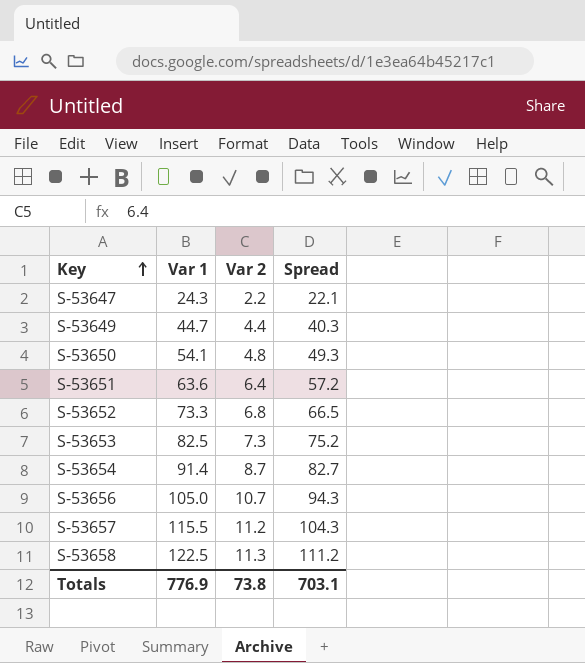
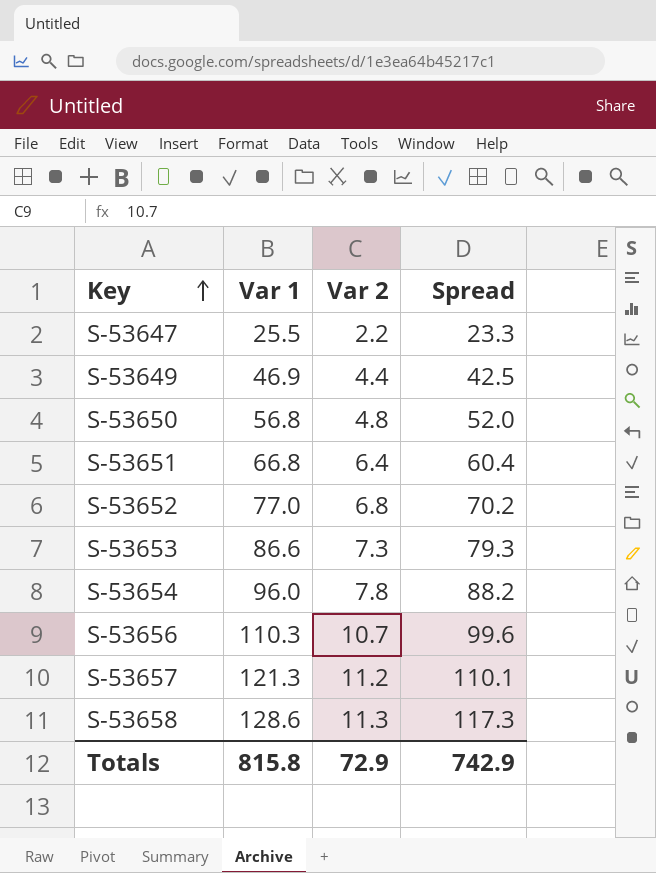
S-53647 | Var 1: 24.3 -> 25.5
S-53647 | Spread: 22.1 -> 23.3
S-53649 | Var 1: 44.7 -> 46.9
S-53649 | Spread: 40.3 -> 42.5
S-53650 | Var 1: 54.1 -> 56.8
S-53650 | Spread: 49.3 -> 52.0
S-53651 | Var 1: 63.6 -> 66.8
S-53651 | Spread: 57.2 -> 60.4
S-53652 | Var 1: 73.3 -> 77.0
S-53652 | Spread: 66.5 -> 70.2
S-53653 | Var 1: 82.5 -> 86.6
S-53653 | Spread: 75.2 -> 79.3
S-53654 | Var 1: 91.4 -> 96.0
S-53654 | Var 2: 8.7 -> 7.8
S-53654 | Spread: 82.7 -> 88.2
S-53656 | Var 1: 105.0 -> 110.3
S-53656 | Spread: 94.3 -> 99.6
S-53657 | Var 1: 115.5 -> 121.3
S-53657 | Spread: 104.3 -> 110.1
S-53658 | Var 1: 122.5 -> 128.6
S-53658 | Spread: 111.2 -> 117.3
Totals | Var 1: 776.9 -> 815.8
Totals | Var 2: 73.8 -> 72.9
Totals | Spread: 703.1 -> 742.9

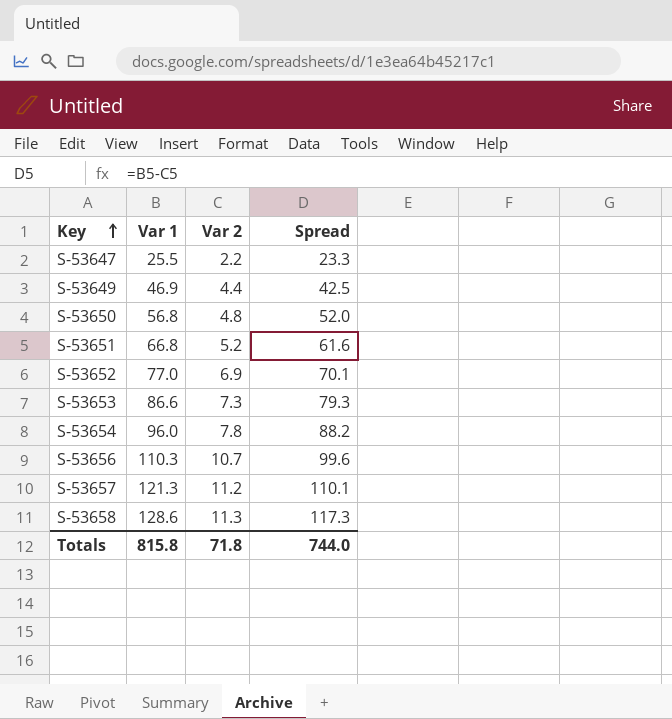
S-53651 | Var 2: 6.4 -> 5.2
S-53651 | Spread: 60.4 -> 61.6
S-53652 | Var 2: 6.8 -> 6.9
S-53652 | Spread: 70.2 -> 70.1
Totals | Var 2: 72.9 -> 71.8
Totals | Spread: 742.9 -> 744.0

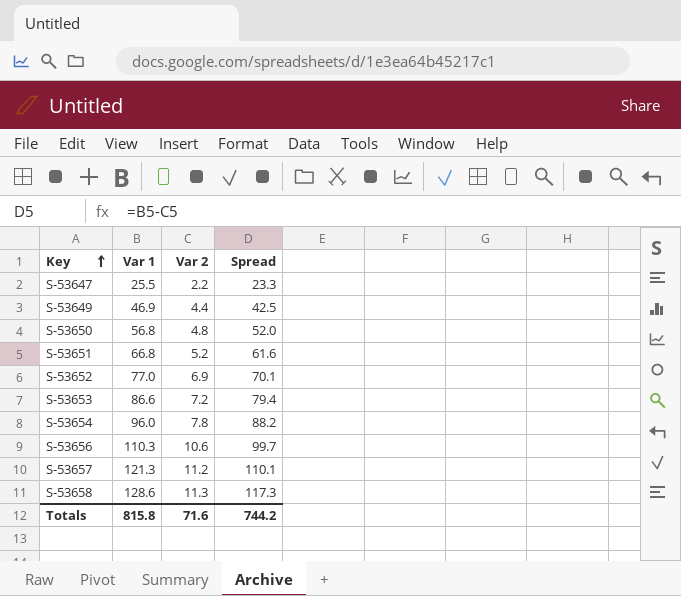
S-53653 | Var 2: 7.3 -> 7.2
S-53653 | Spread: 79.3 -> 79.4
S-53656 | Var 2: 10.7 -> 10.6
S-53656 | Spread: 99.6 -> 99.7
Totals | Var 2: 71.8 -> 71.6
Totals | Spread: 744.0 -> 744.2

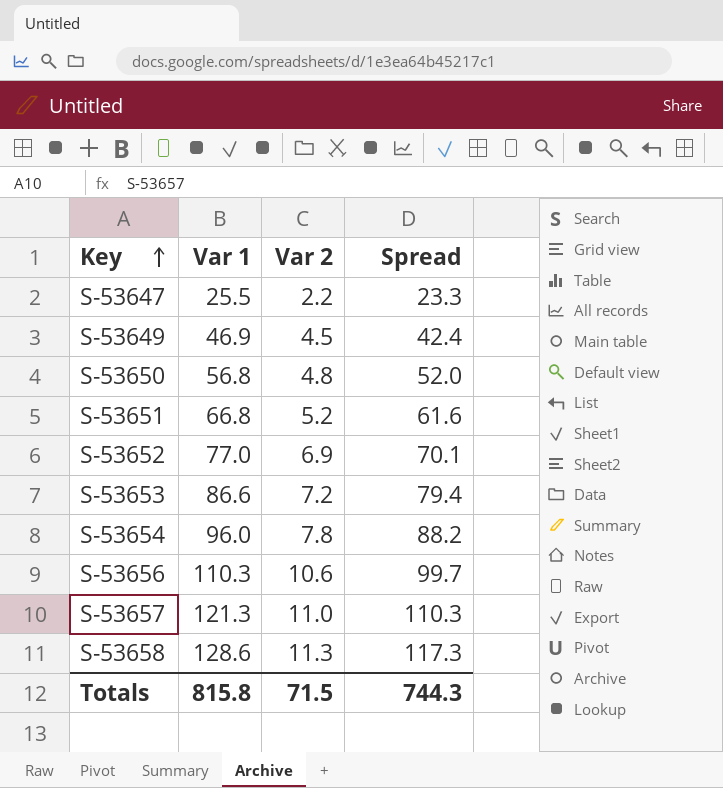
S-53649 | Var 2: 4.4 -> 4.5
S-53649 | Spread: 42.5 -> 42.4
S-53657 | Var 2: 11.2 -> 11.0
S-53657 | Spread: 110.1 -> 110.3
Totals | Var 2: 71.6 -> 71.5
Totals | Spread: 744.2 -> 744.3

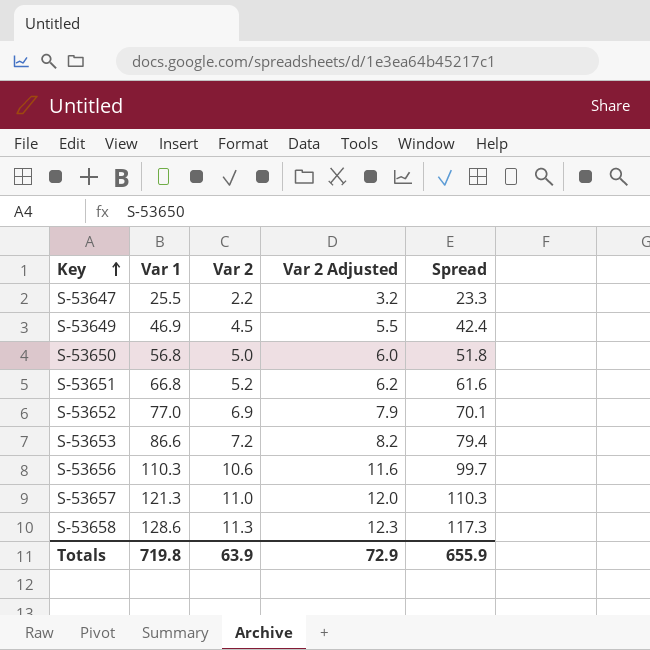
column Var 2 Adjusted | formula: none -> [Var 2] + 1
row S-53654: 96.0 | 7.8 | 88.2 -> none
S-53650 | Var 2: 4.8 -> 5.0
S-53650 | Spread: 52.0 -> 51.8
Totals | Var 1: 815.8 -> 719.8
Totals | Var 2: 71.5 -> 63.9
Totals | Spread: 744.3 -> 655.9

